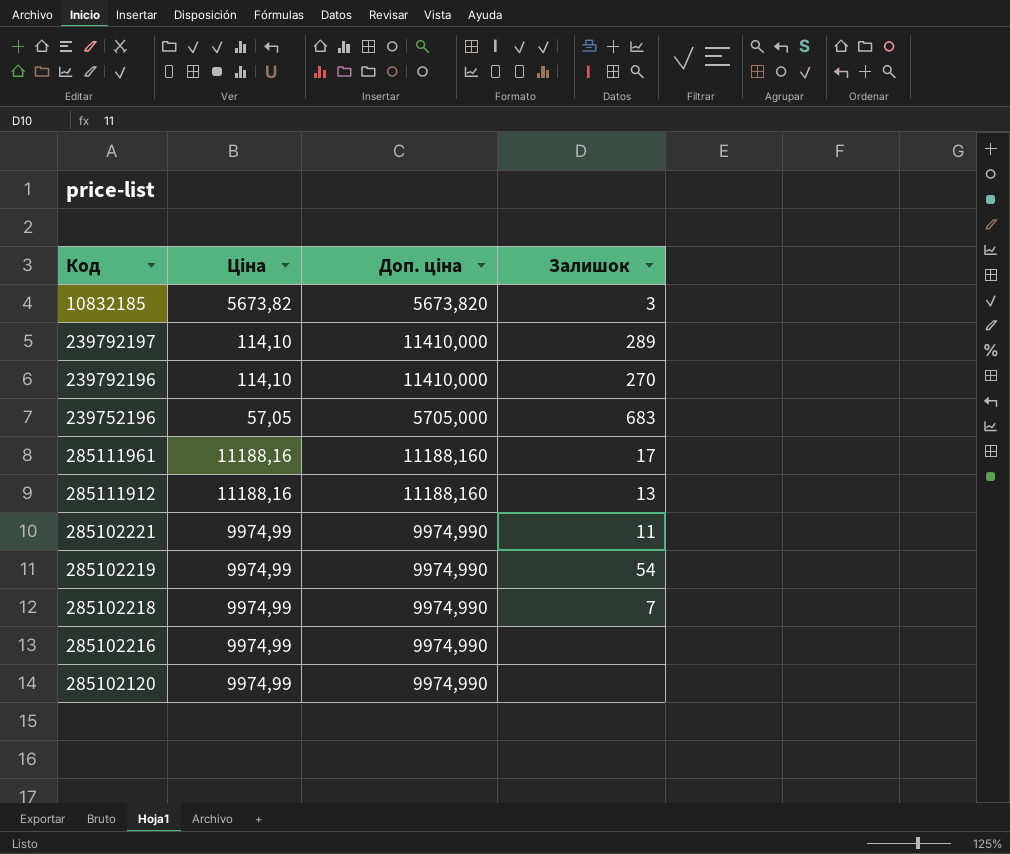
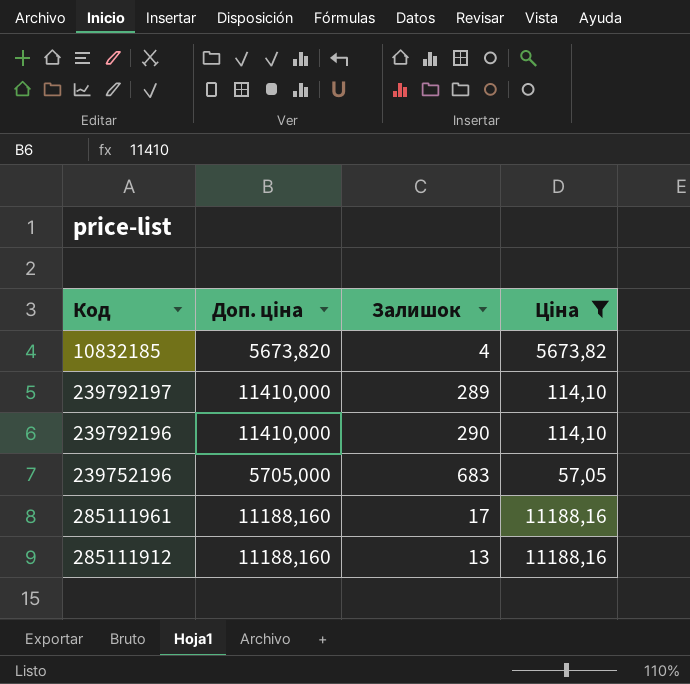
filter: none -> Ціна != 9974,99
column Ціна | position: 2 -> 4
10832185 | Залишок: 3 -> 4
239792196 | Залишок: 270 -> 290

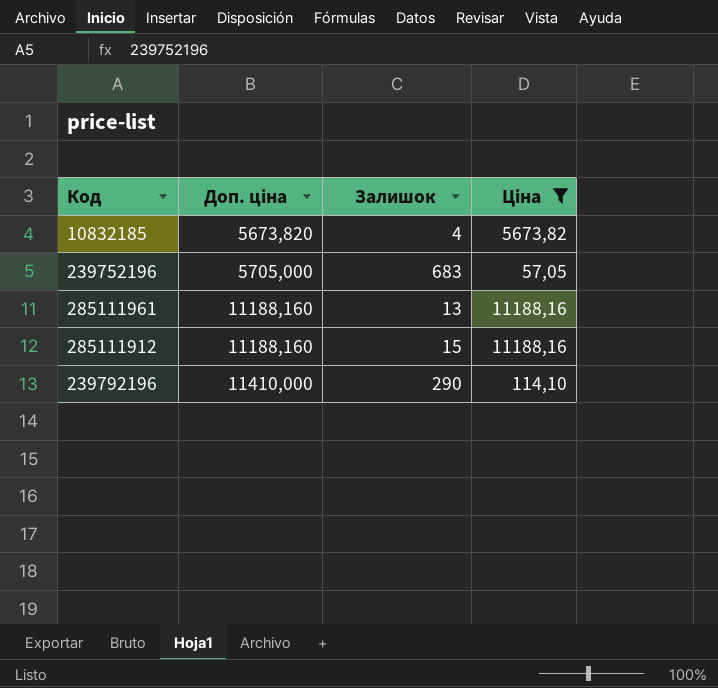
row order: none -> Доп. ціна ascending
row 239792197: 11410,000 | 289 | 114,10 -> none
285111961 | Залишок: 17 -> 13
285111912 | Залишок: 13 -> 15

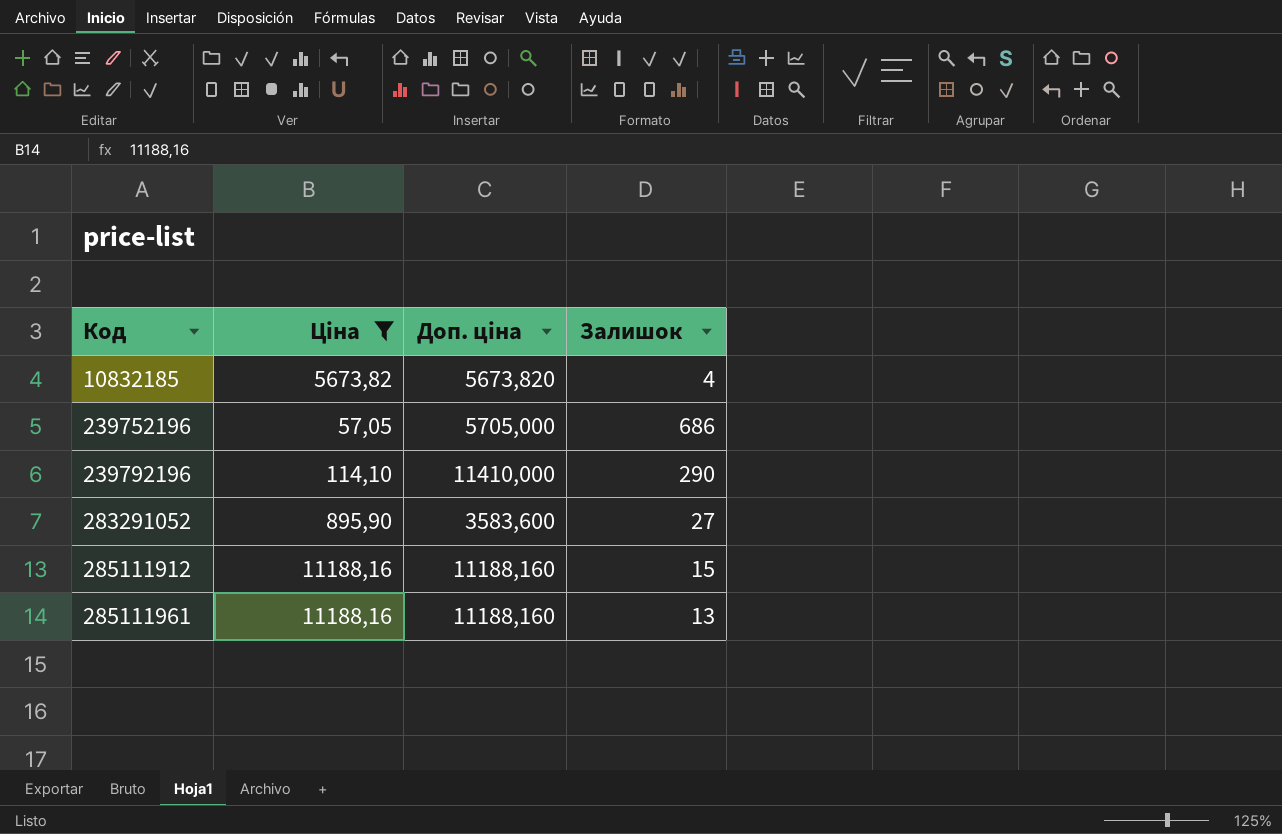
row order: Доп. ціна ascending -> Код ascending
column Ціна | position: 4 -> 2
239752196 | Залишок: 683 -> 686
row 283291052: none -> 895,90 | 3583,600 | 27

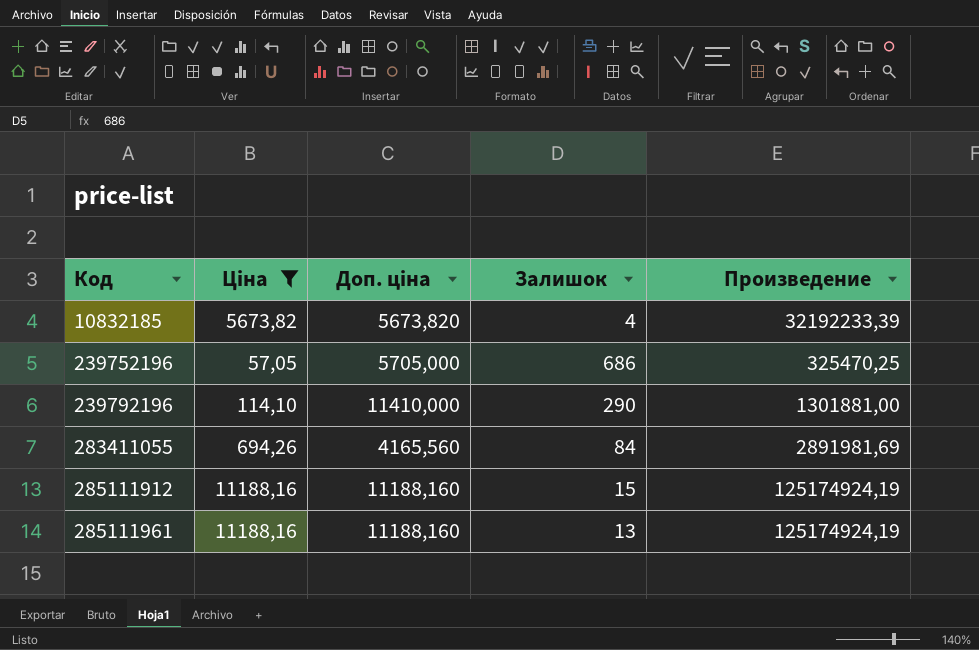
column Произведение | formula: none -> [Ціна] * [Доп. ціна]
row 283291052: 895,90 | 3583,600 | 27 -> none
row 283411055: none -> 694,26 | 4165,560 | 84 | 2891981,69

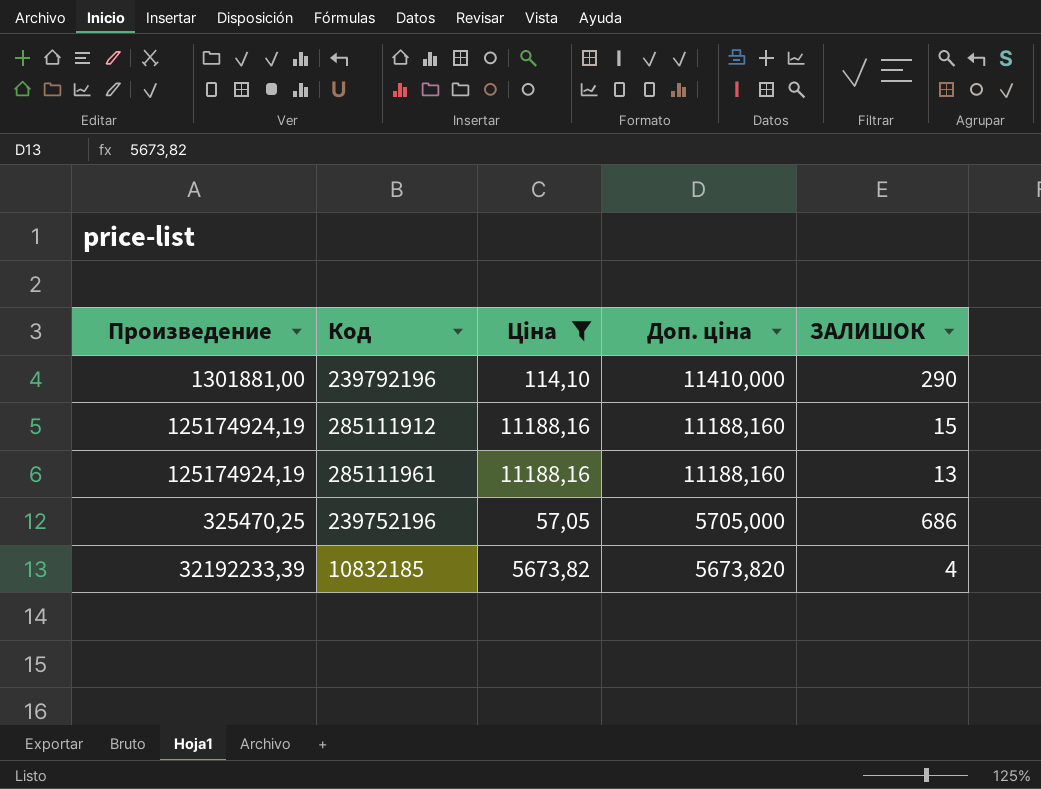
row order: Код ascending -> Доп. ціна descending
column Произведение | position: 5 -> 1
column name: Залишок -> ЗАЛИШОК
row 283411055: 694,26 | 4165,560 | 84 | 2891981,69 -> none

